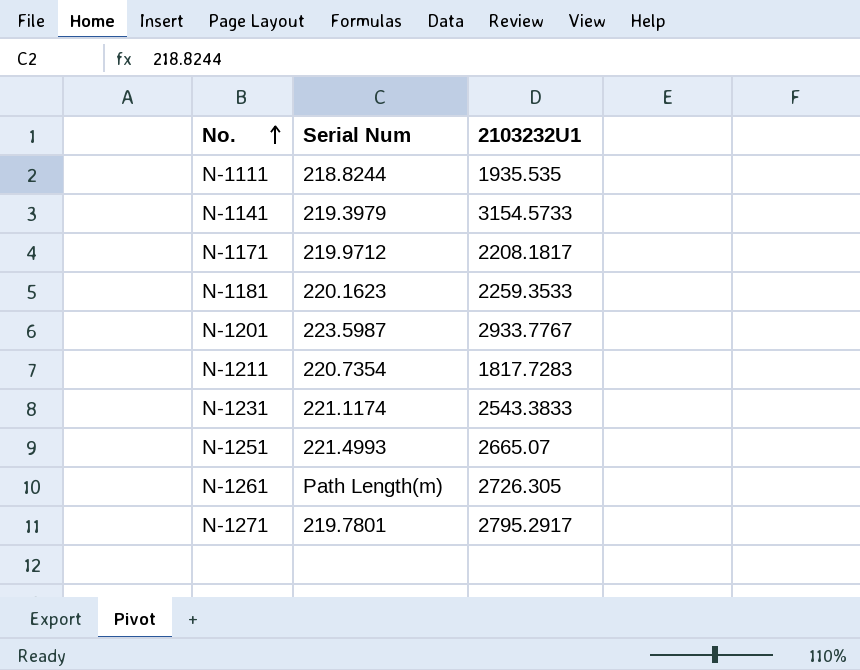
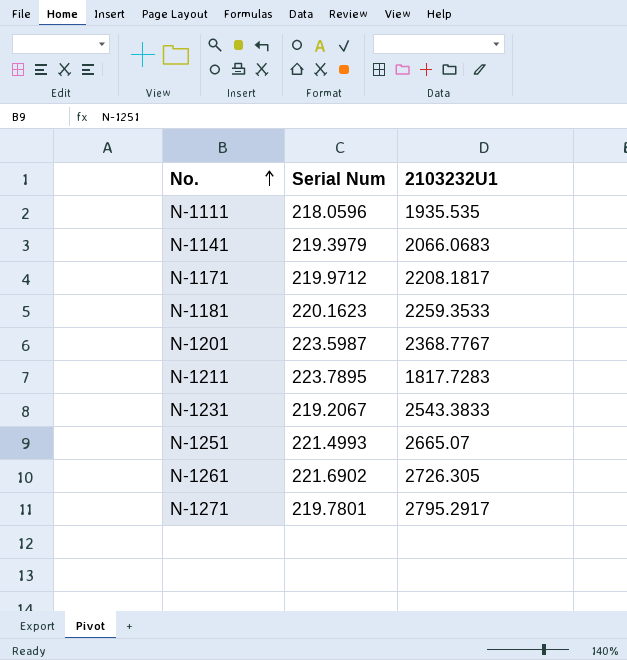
N-1111 | Serial Num: 218.8244 -> 218.0596
N-1141 | 2103232U1: 3154.5733 -> 2066.0683
N-1201 | 2103232U1: 2933.7767 -> 2368.7767
N-1211 | Serial Num: 220.7354 -> 223.7895
N-1231 | Serial Num: 221.1174 -> 219.2067
N-1261 | Serial Num: Path Length(m) -> 221.6902

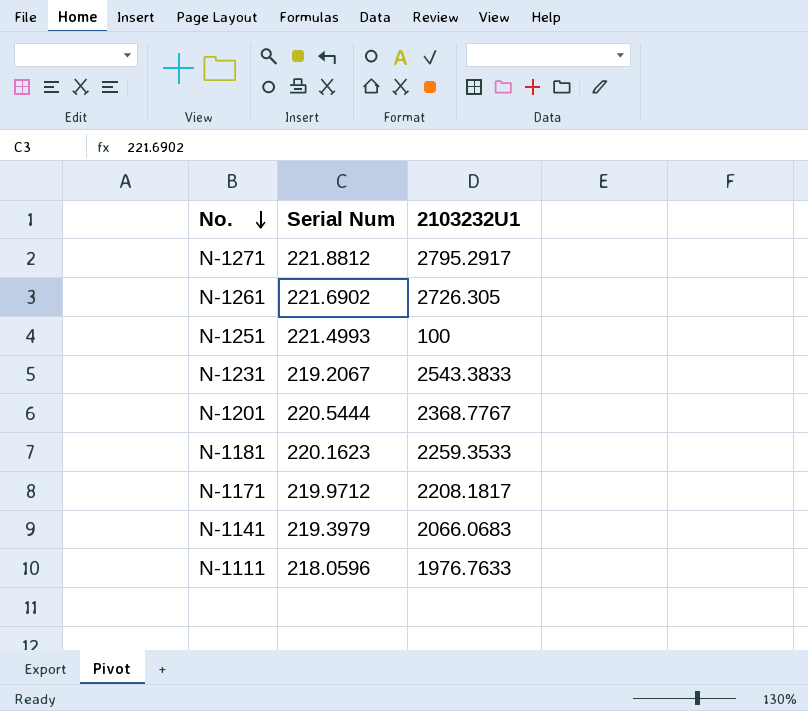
row order: No. ascending -> No. descending
row N-1211: 223.7895 | 1817.7283 -> none
N-1271 | Serial Num: 219.7801 -> 221.8812
N-1251 | 2103232U1: 2665.07 -> 100
N-1201 | Serial Num: 223.5987 -> 220.5444
N-1111 | 2103232U1: 1935.535 -> 1976.7633

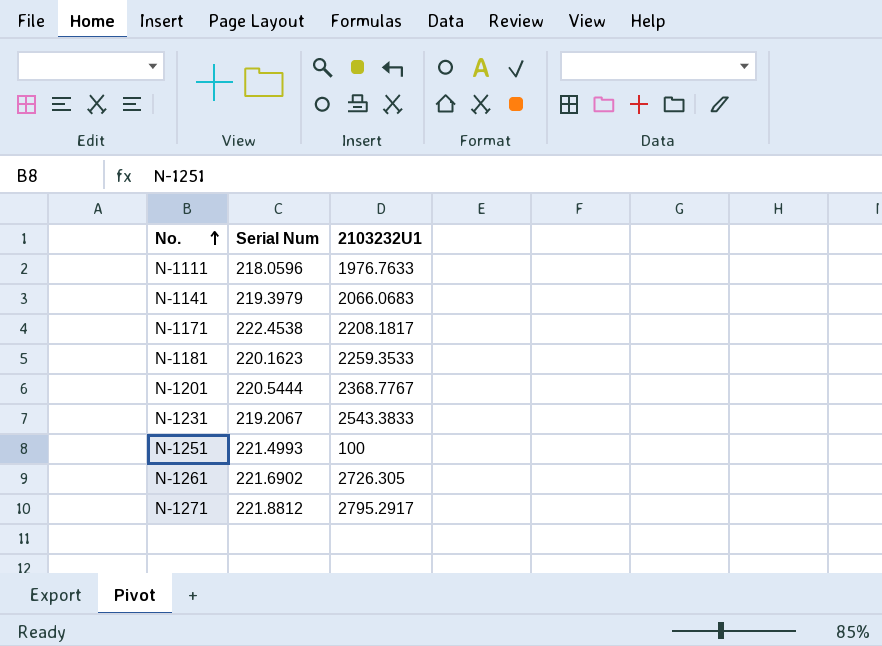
row order: No. descending -> No. ascending
N-1171 | Serial Num: 219.9712 -> 222.4538

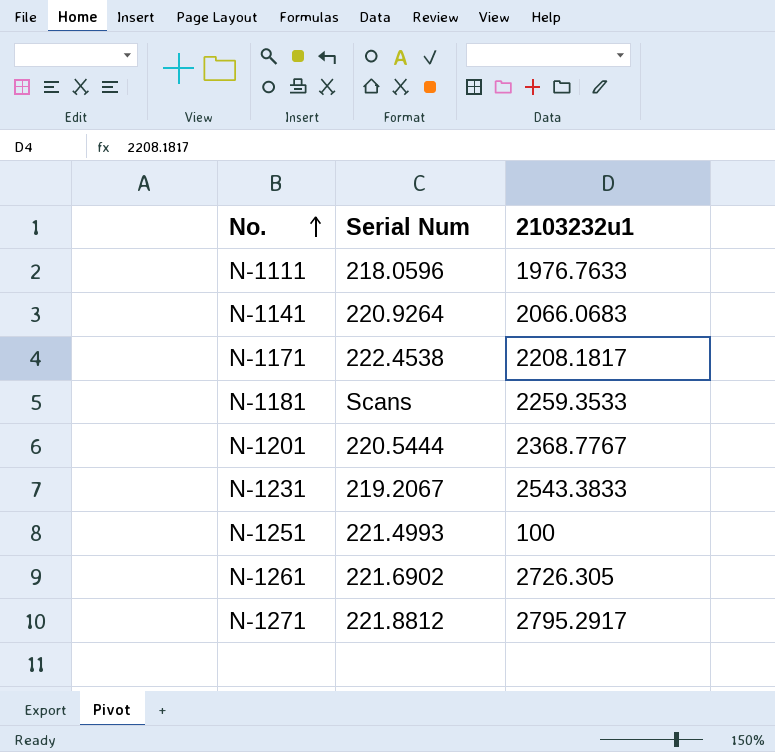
column name: 2103232U1 -> 2103232u1
N-1141 | Serial Num: 219.3979 -> 220.9264
N-1181 | Serial Num: 220.1623 -> Scans

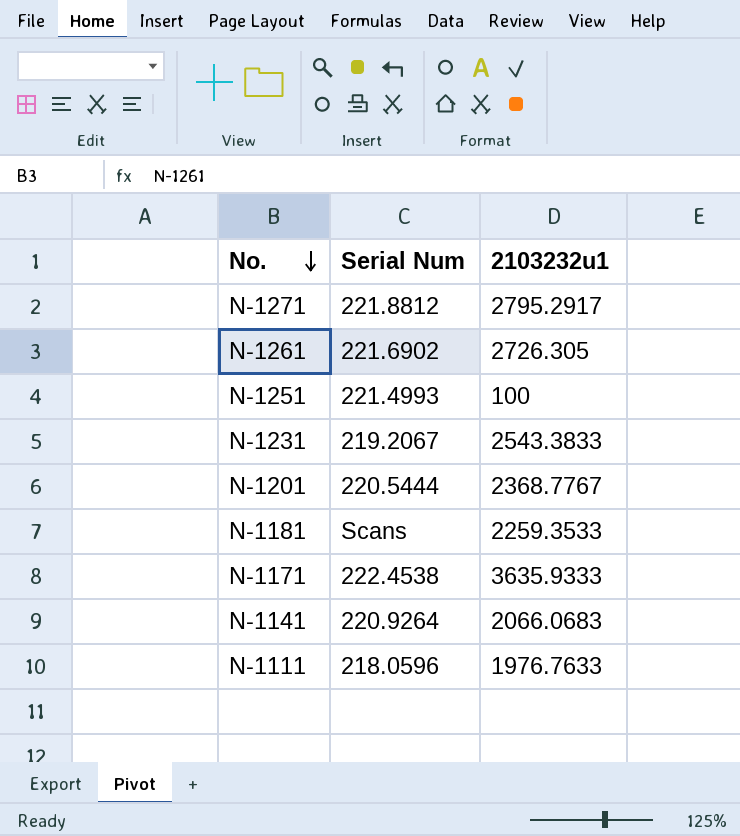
row order: No. ascending -> No. descending
N-1171 | 2103232u1: 2208.1817 -> 3635.9333

